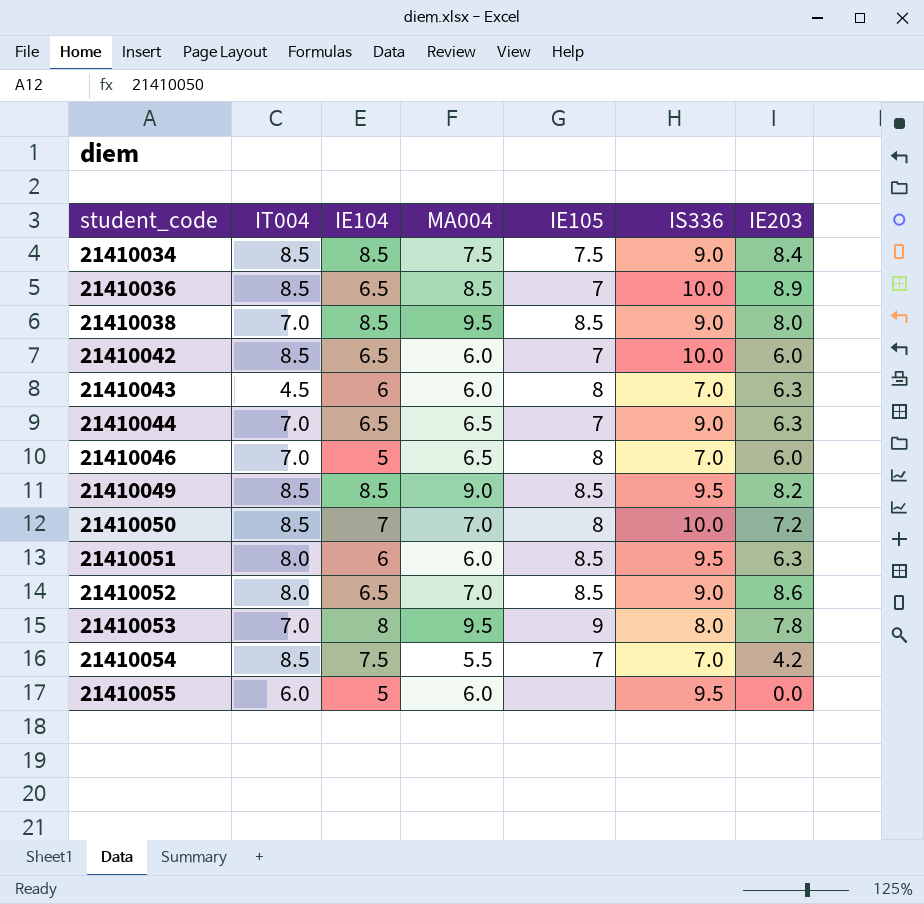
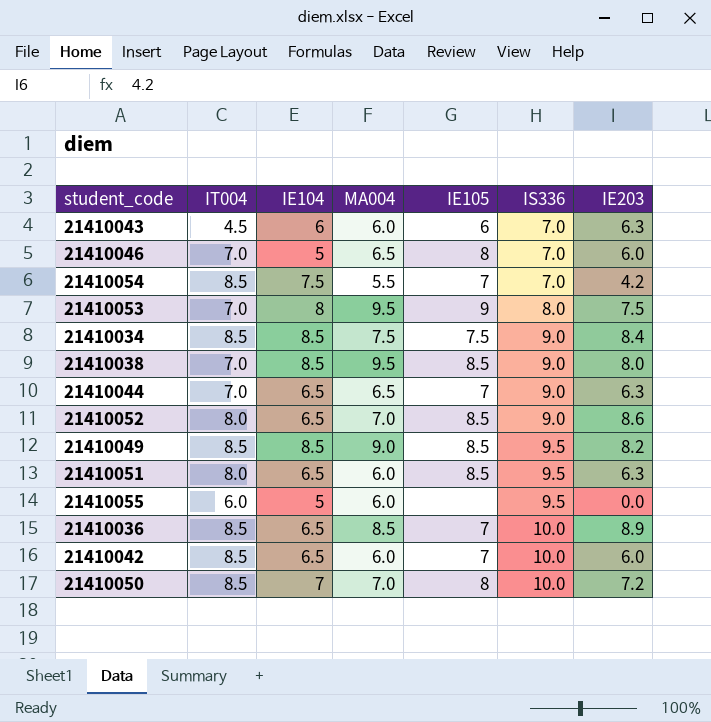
row order: student_code ascending -> IS336 ascending
21410043 | IE105: 8 -> 6
21410053 | IE203: 7.8 -> 7.5
21410051 | IE104: 6 -> 6.5

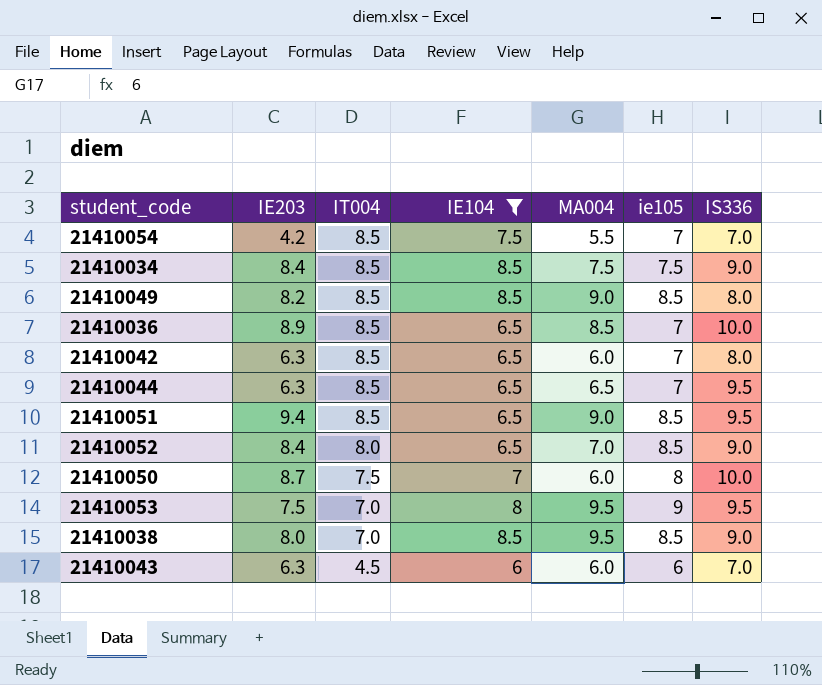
filter: none -> IE104 != 5
row order: IS336 ascending -> IT004 descending
column IE203 | position: 7 -> 2
column name: IE105 -> ie105
21410049 | IS336: 9.5 -> 8.0
21410042 | IE203: 6.0 -> 6.3
21410042 | IS336: 10.0 -> 8.0
21410044 | IT004: 7.0 -> 8.5
21410044 | IS336: 9.0 -> 9.5
21410051 | IE203: 6.3 -> 9.4
21410051 | IT004: 8.0 -> 8.5
21410051 | MA004: 6.0 -> 9.0
21410052 | IE203: 8.6 -> 8.4
21410050 | IE203: 7.2 -> 8.7
21410050 | IT004: 8.5 -> 7.5
21410050 | MA004: 7.0 -> 6.0
21410053 | IS336: 8.0 -> 9.5

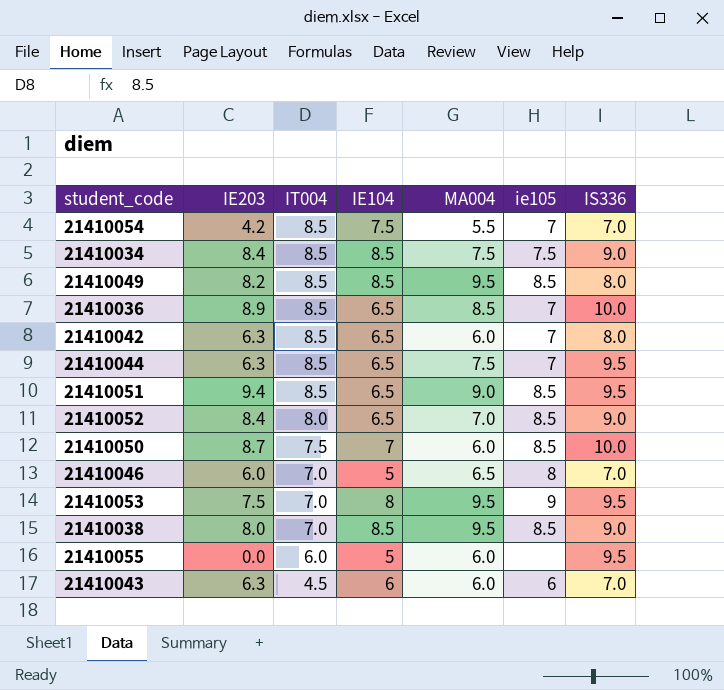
filter: IE104 != 5 -> none
21410049 | MA004: 9.0 -> 9.5
21410044 | MA004: 6.5 -> 7.5
21410050 | ie105: 8 -> 8.5

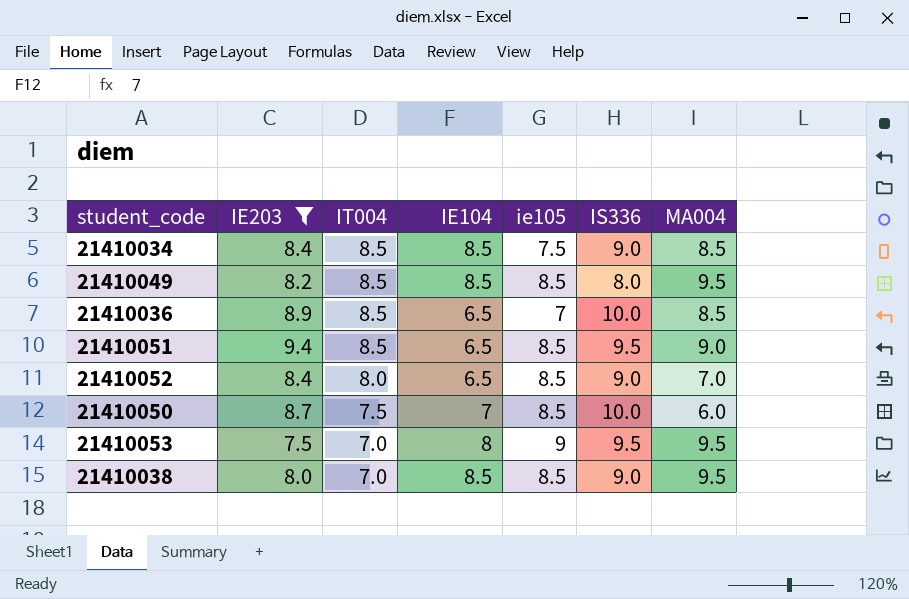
filter: none -> IE203 >= 7.5
column MA004 | position: 5 -> 7
21410034 | MA004: 7.5 -> 8.5

